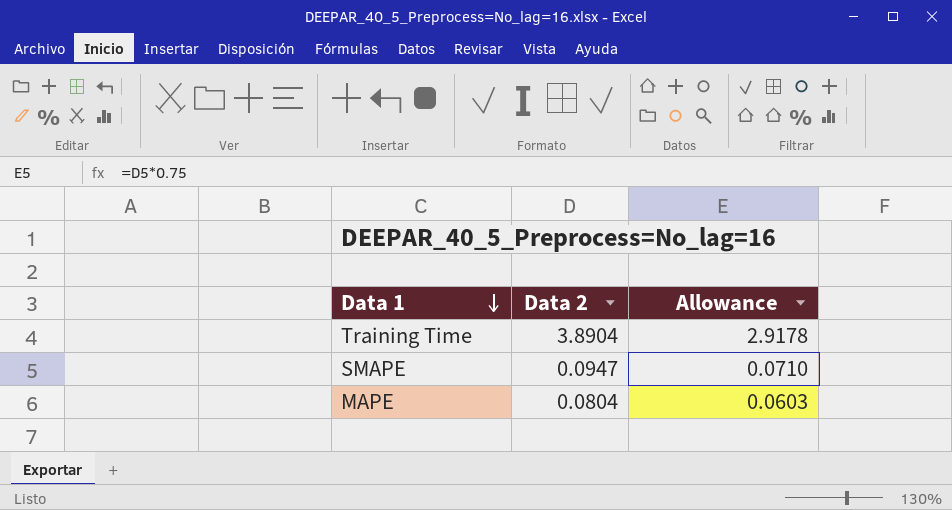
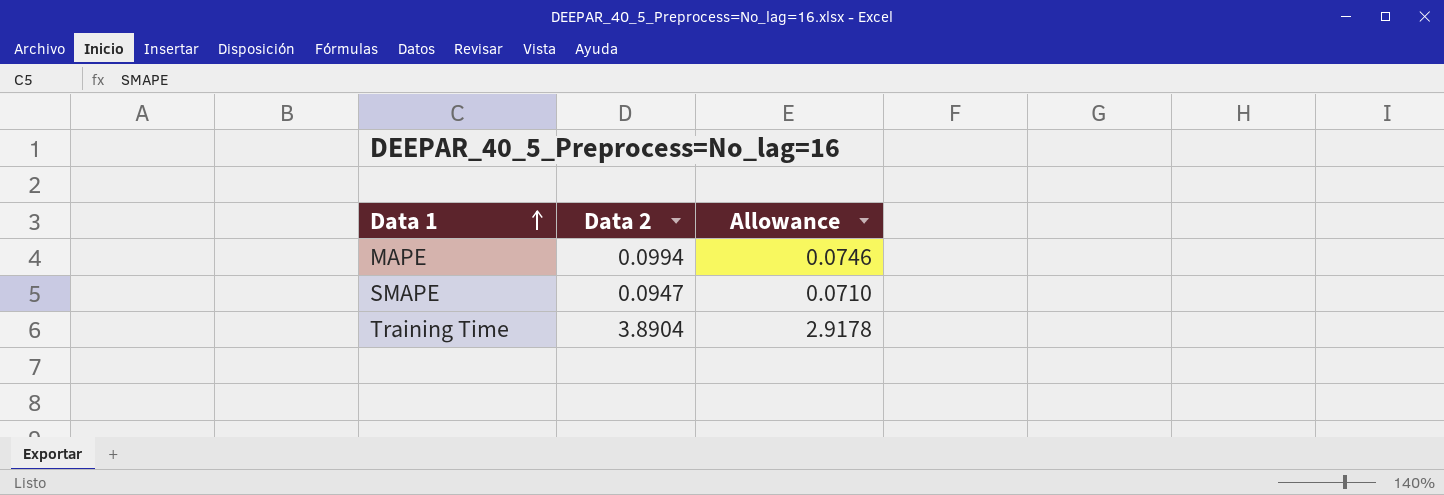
row order: Data 1 descending -> Data 1 ascending
MAPE | Data 2: 0.0804 -> 0.0994
MAPE | Allowance: 0.0603 -> 0.0746

